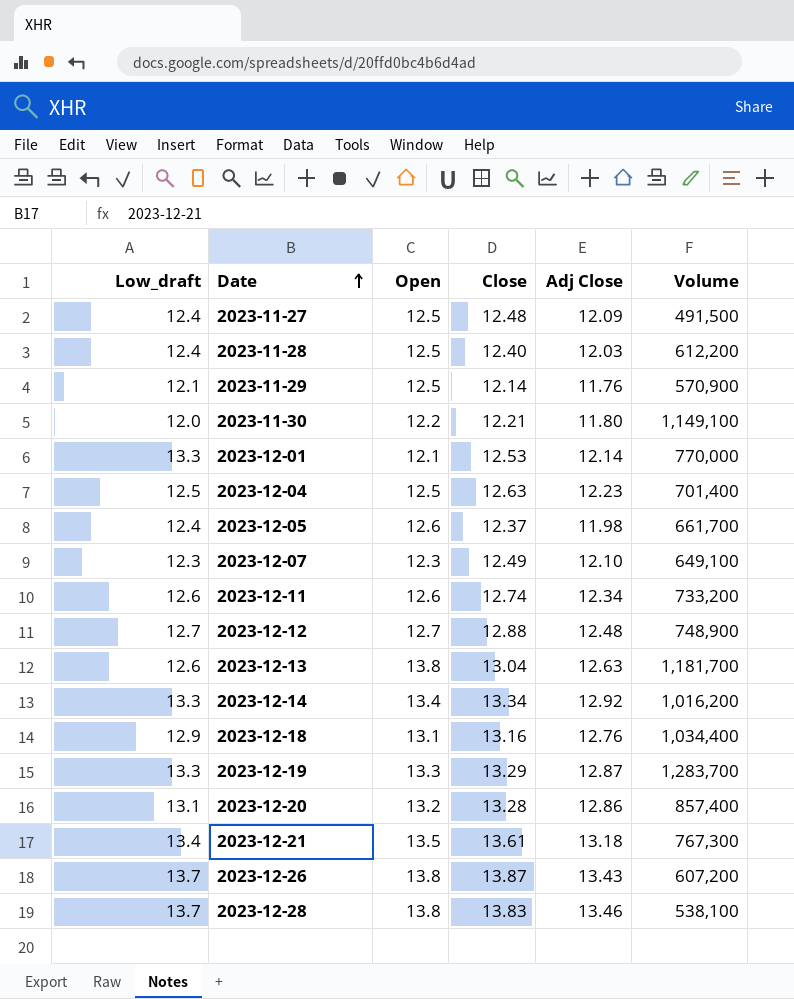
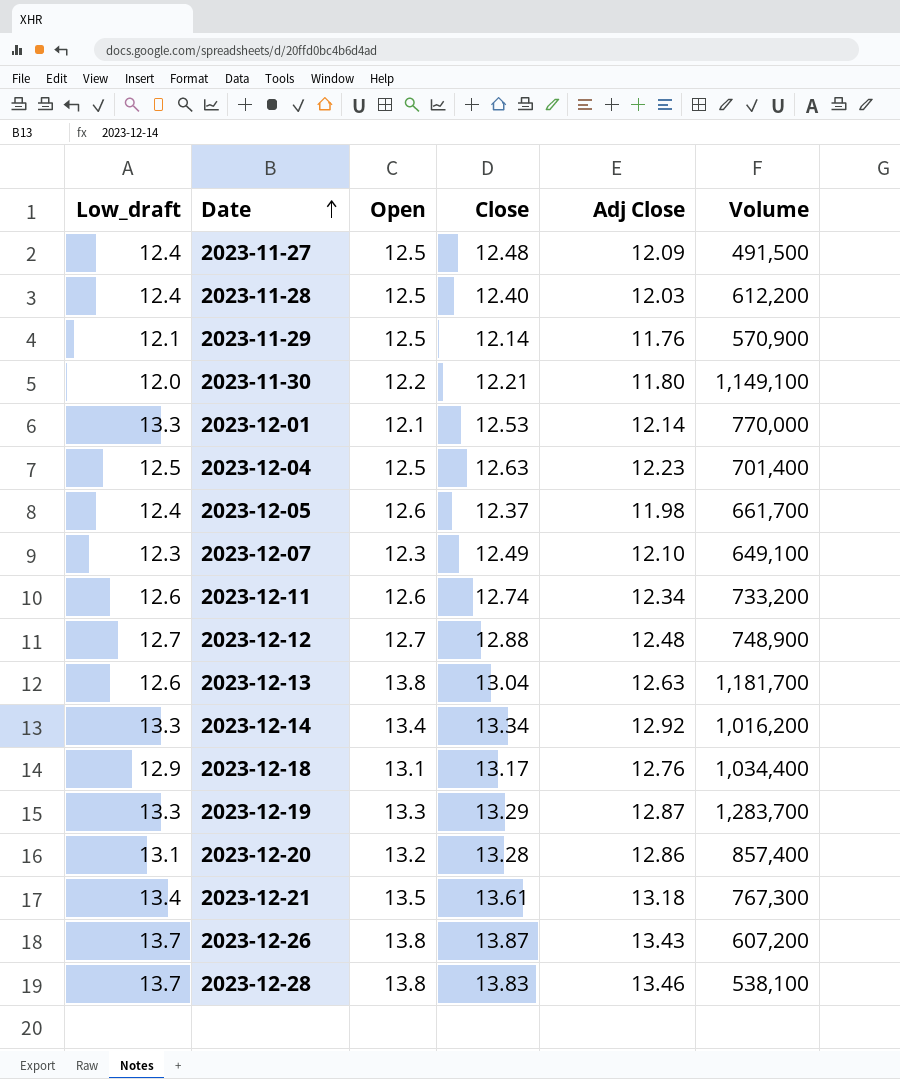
2023-12-18 | Close: 13.16 -> 13.17

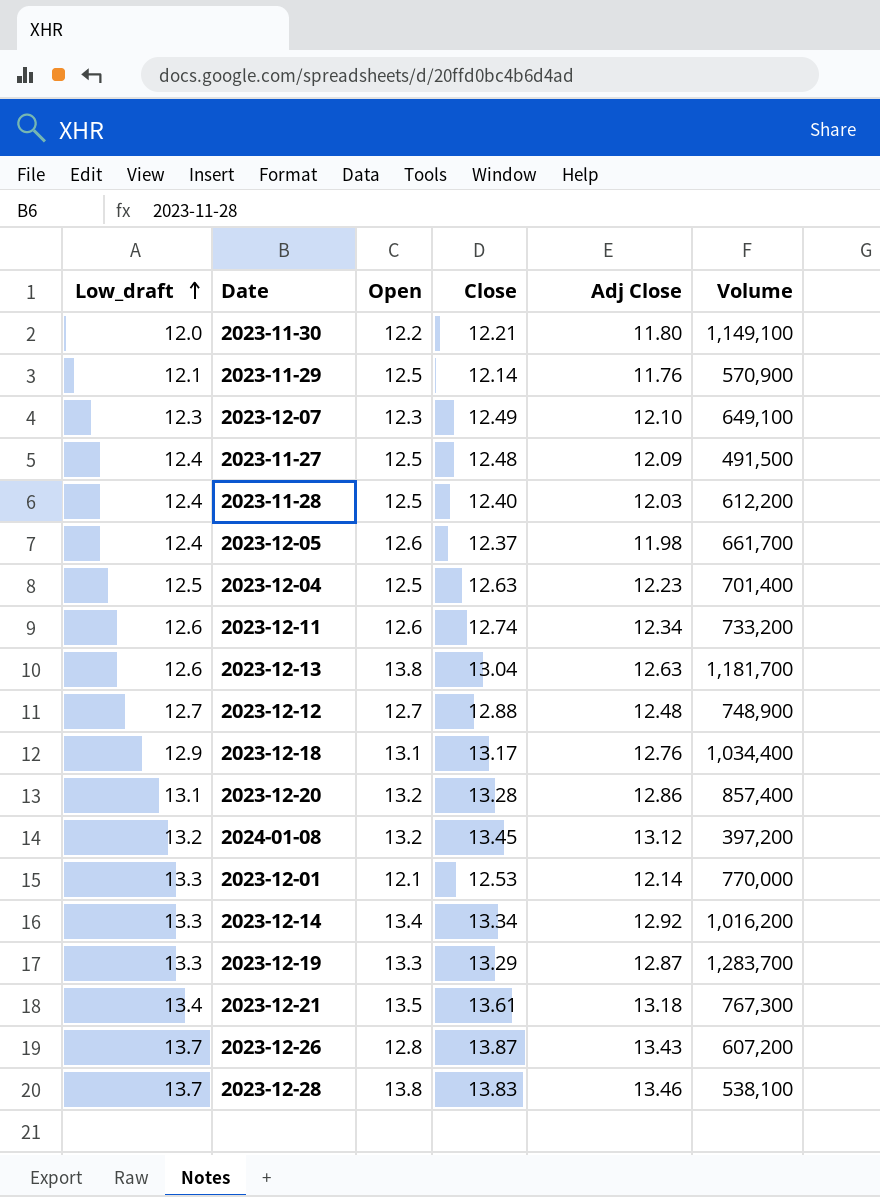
row order: Date ascending -> Low_draft ascending
row 2024-01-08: none -> 13.2 | 13.2 | 13.45 | 13.12 | 397,200
2023-12-26 | Open: 13.8 -> 12.8

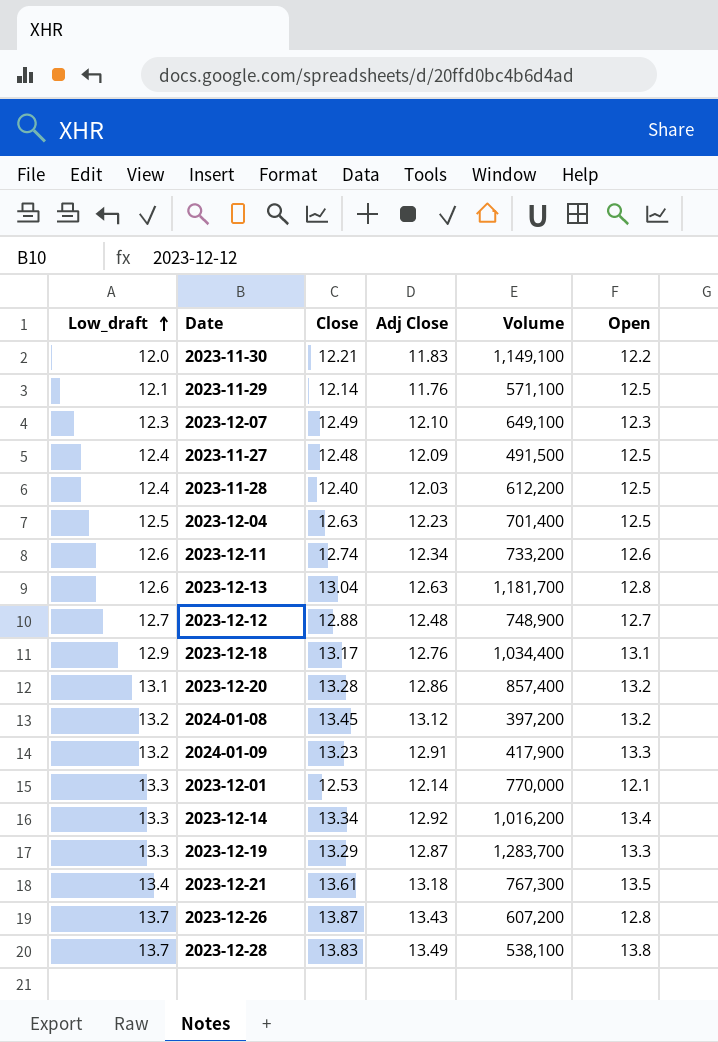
column Open | position: 3 -> 6
row 2023-12-05: 12.4 | 12.6 | 12.37 | 11.98 | 661,700 -> none
2023-11-30 | Adj Close: 11.80 -> 11.83
2023-11-29 | Volume: 570,900 -> 571,100
2023-12-13 | Open: 13.8 -> 12.8
row 2024-01-09: none -> 13.2 | 13.23 | 12.91 | 417,900 | 13.3
2023-12-28 | Adj Close: 13.46 -> 13.49

